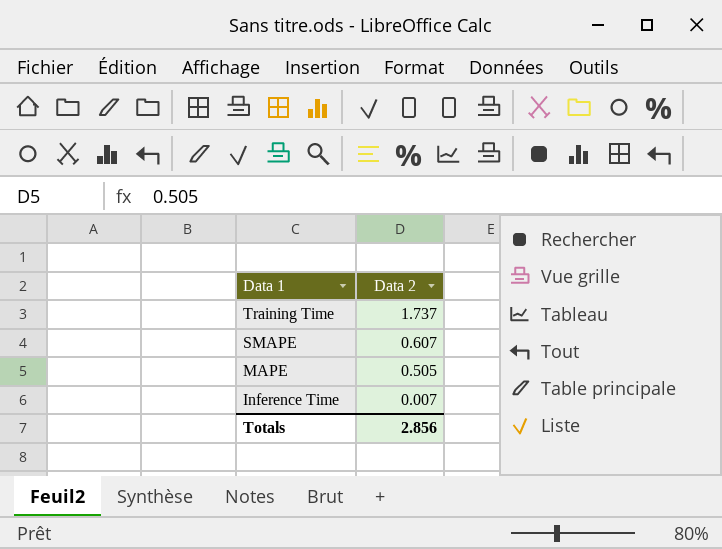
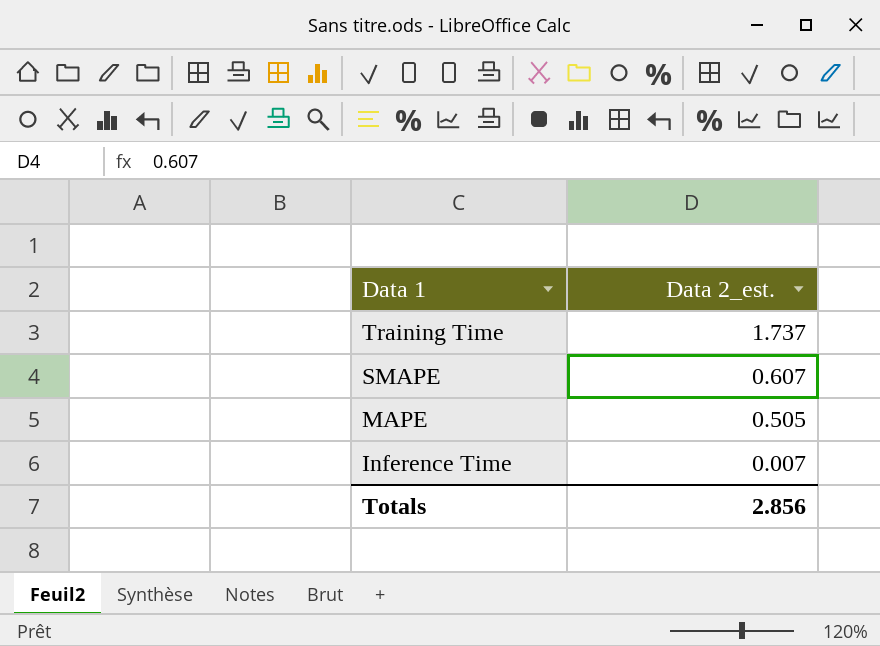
column name: Data 2 -> Data 2_est.

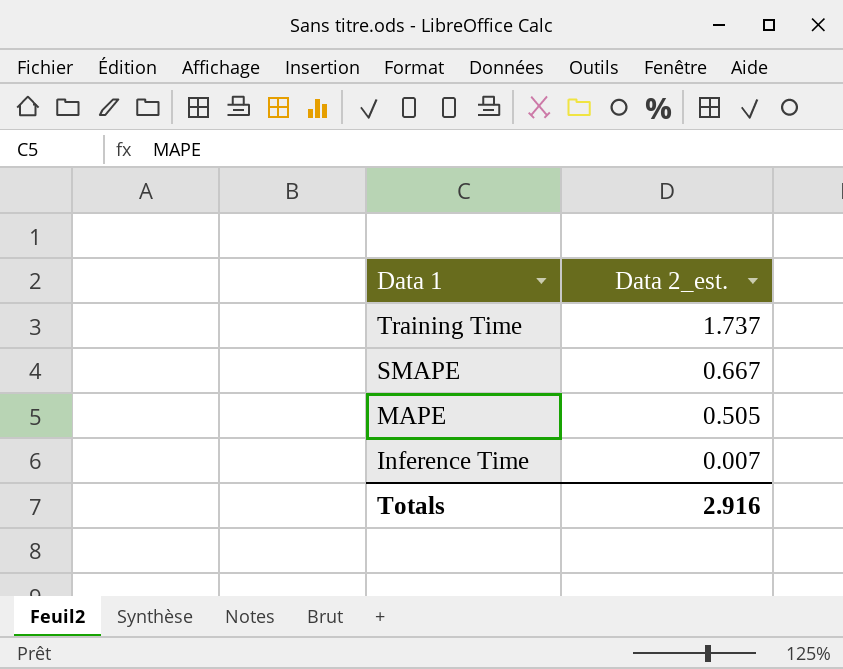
SMAPE | Data 2_est.: 0.607 -> 0.667
Totals | Data 2_est.: 2.856 -> 2.916

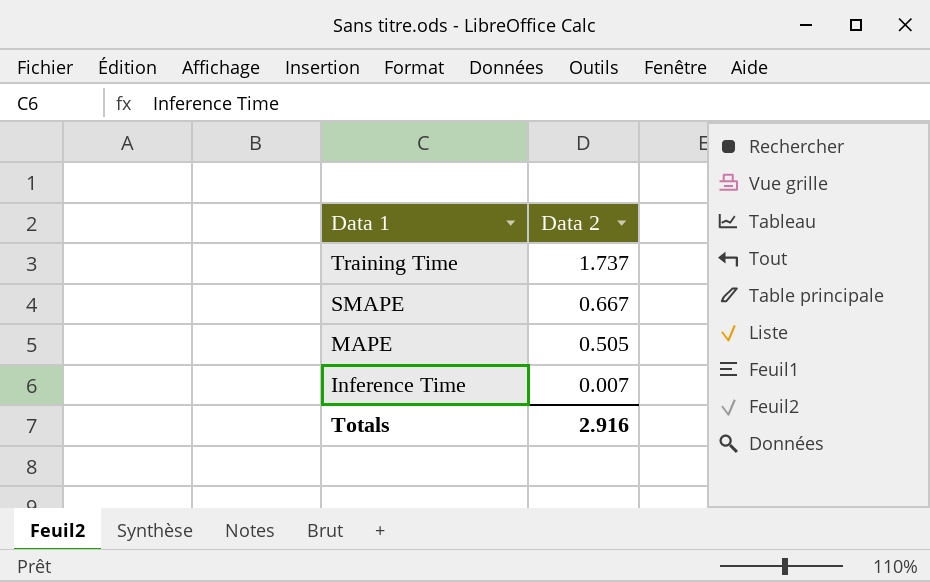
column name: Data 2_est. -> Data 2

